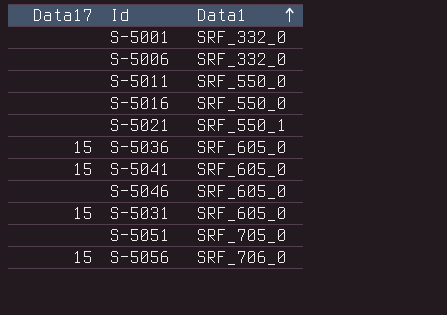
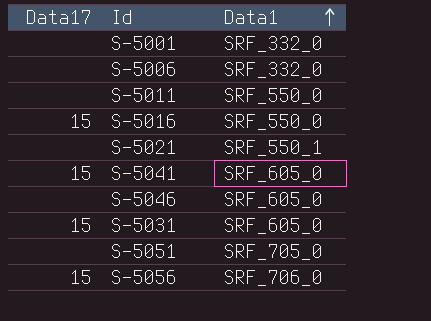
row S-5036: 15 | SRF_605_0 -> none
S-5016 | Data17: none -> 15

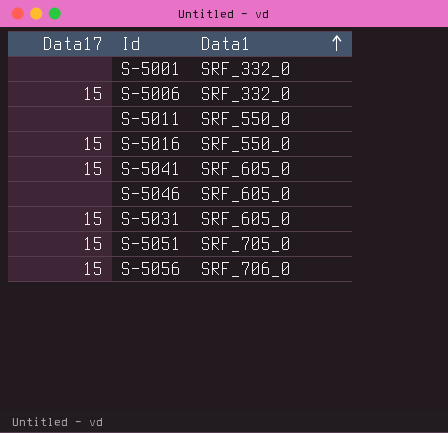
row S-5021: none | SRF_550_1 -> none
S-5006 | Data17: none -> 15
S-5051 | Data17: none -> 15

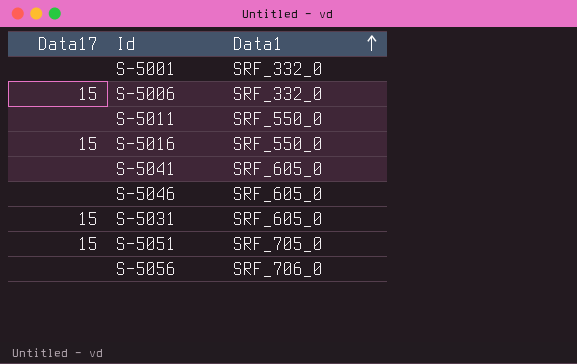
S-5041 | Data17: 15 -> none
S-5056 | Data17: 15 -> none

